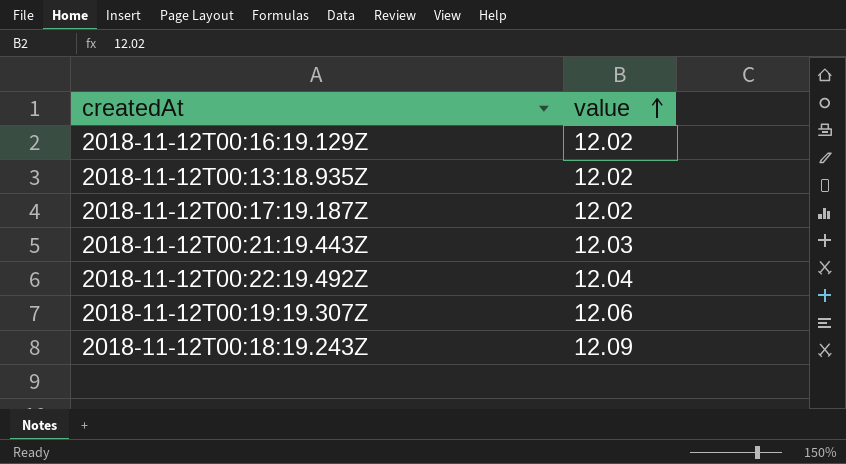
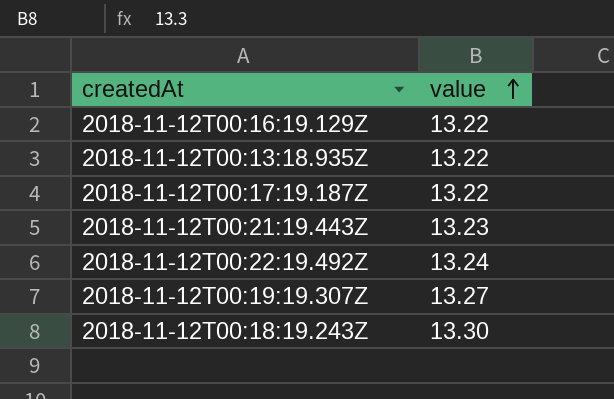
2018-11-12T00:16:19.129Z | value: 12.02 -> 13.22
2018-11-12T00:13:18.935Z | value: 12.02 -> 13.22
2018-11-12T00:17:19.187Z | value: 12.02 -> 13.22
2018-11-12T00:21:19.443Z | value: 12.03 -> 13.23
2018-11-12T00:22:19.492Z | value: 12.04 -> 13.24
2018-11-12T00:19:19.307Z | value: 12.06 -> 13.27
2018-11-12T00:18:19.243Z | value: 12.09 -> 13.30

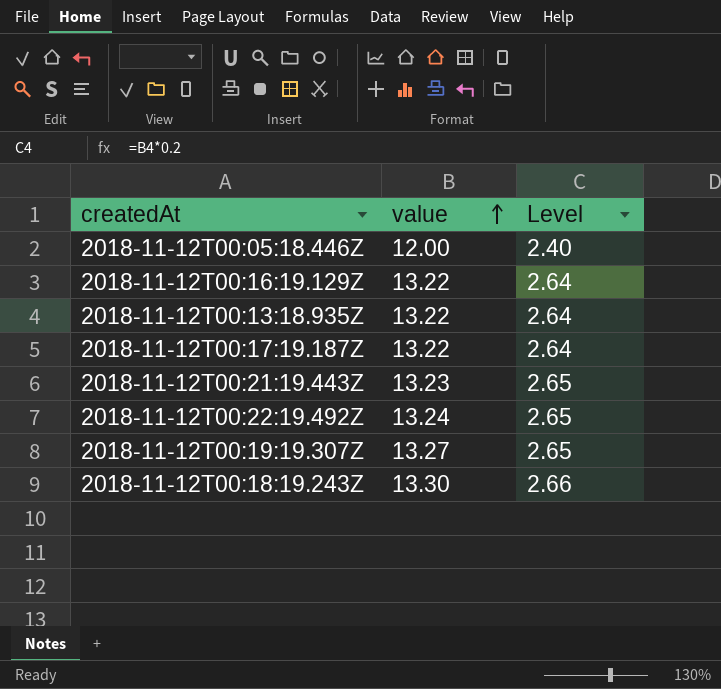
column Level | formula: none -> [value] * 0.2
row 2018-11-12T00:05:18.446Z: none -> 12.00 | 2.40

